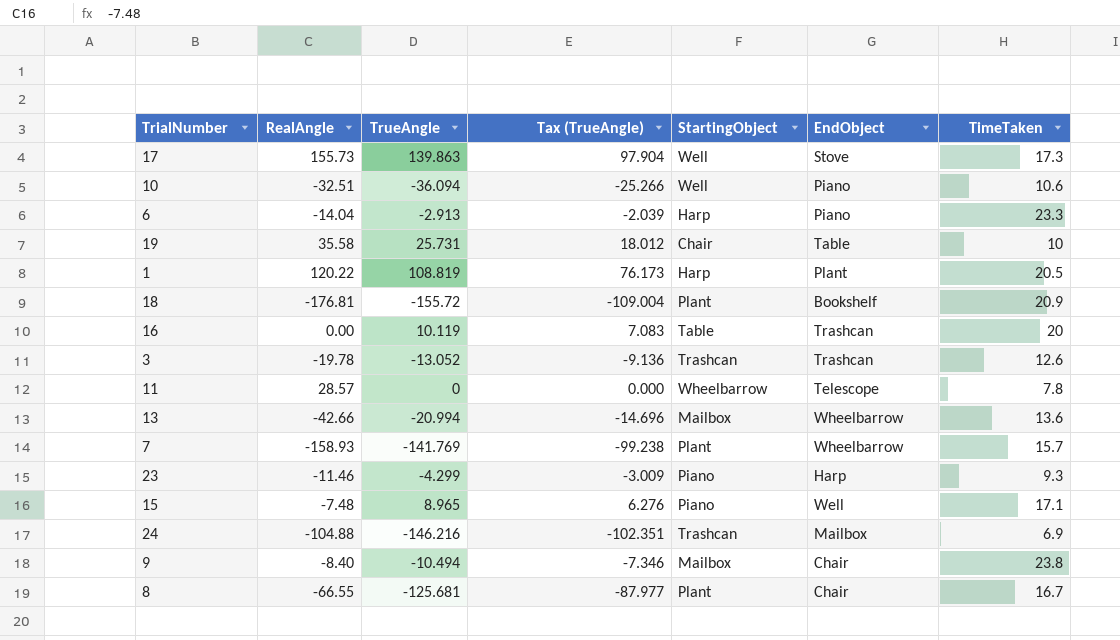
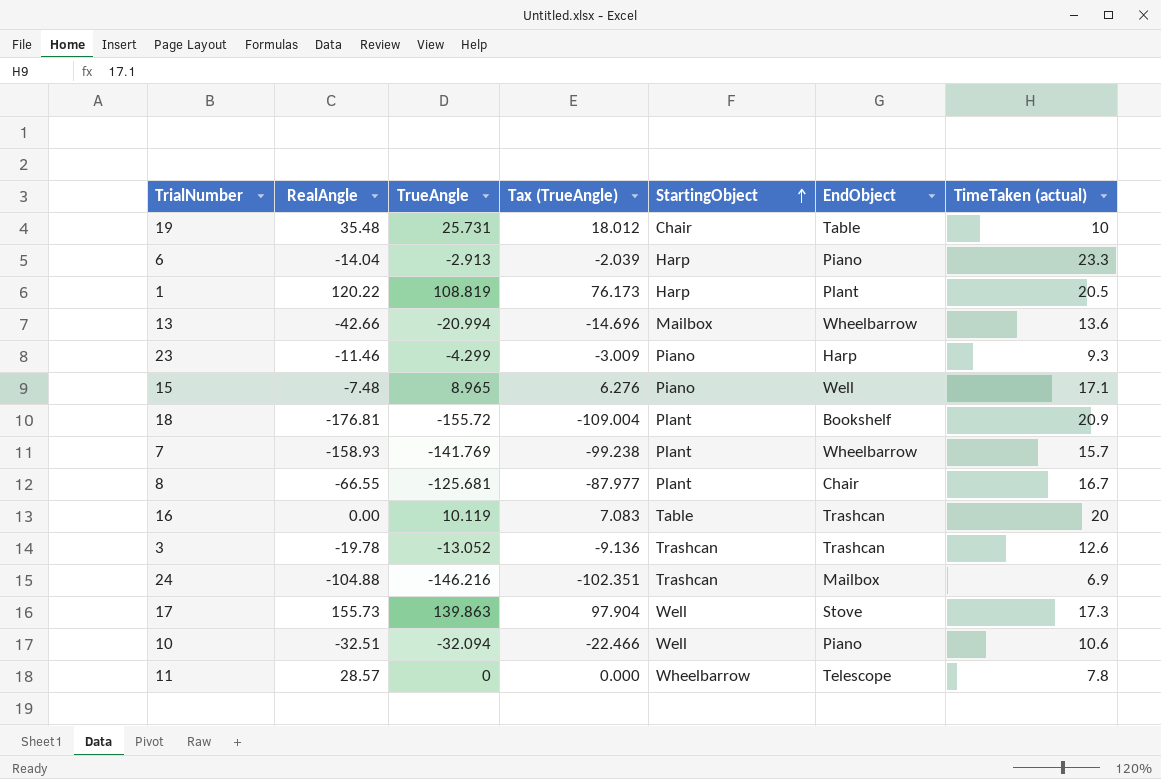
row order: none -> StartingObject ascending
column name: TimeTaken -> TimeTaken (actual)
row 9: -8.40 | -10.494 | -7.346 | Mailbox | Chair | 23.8 -> none
19 | RealAngle: 35.58 -> 35.48
10 | TrueAngle: -36.094 -> -32.094
10 | Tax (TrueAngle): -25.266 -> -22.466

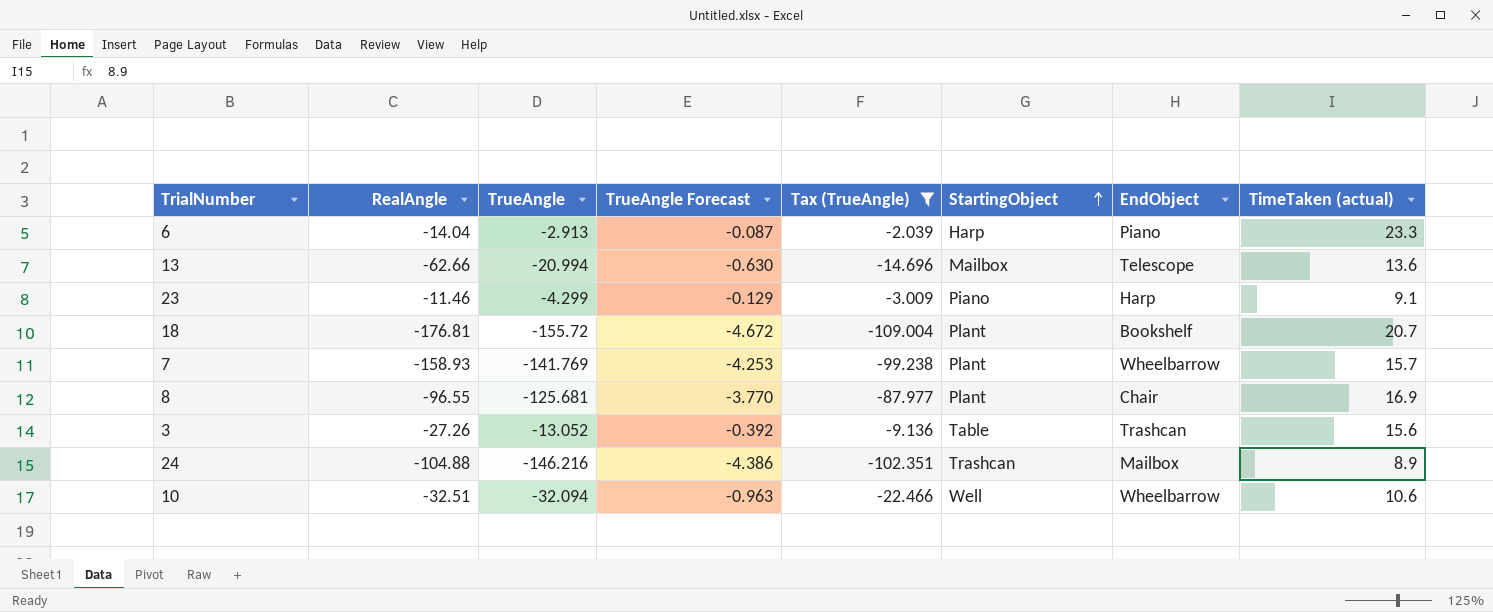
filter: none -> Tax (TrueAngle) <= -2.039
column TrueAngle Forecast | formula: none -> [TrueAngle] * 0.03
13 | RealAngle: -42.66 -> -62.66
13 | EndObject: Wheelbarrow -> Telescope
23 | TimeTaken (actual): 9.3 -> 9.1
18 | TimeTaken (actual): 20.9 -> 20.7
8 | RealAngle: -66.55 -> -96.55
8 | TimeTaken (actual): 16.7 -> 16.9
3 | RealAngle: -19.78 -> -27.26
3 | StartingObject: Trashcan -> Table
3 | TimeTaken (actual): 12.6 -> 15.6
24 | TimeTaken (actual): 6.9 -> 8.9
10 | EndObject: Piano -> Wheelbarrow

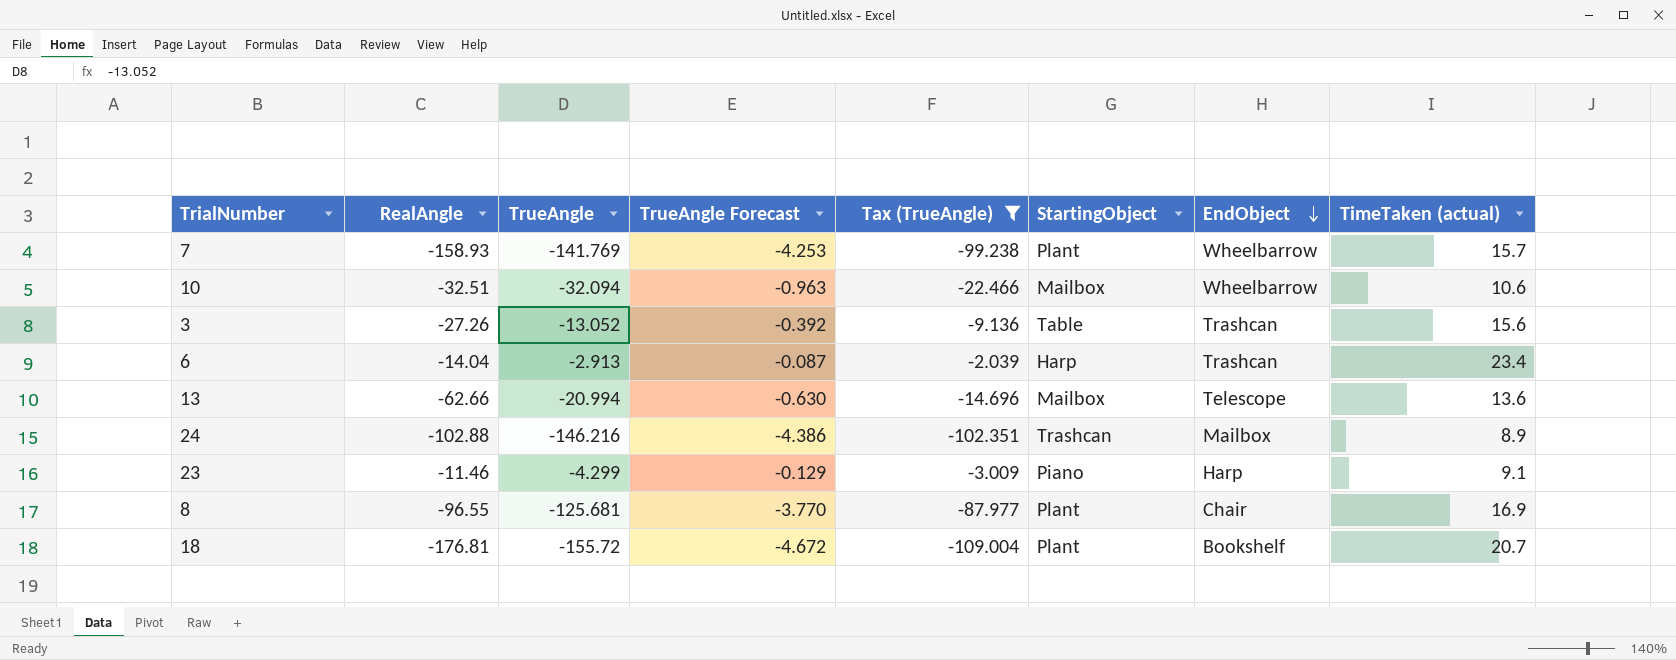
row order: StartingObject ascending -> EndObject descending
10 | StartingObject: Well -> Mailbox
6 | EndObject: Piano -> Trashcan
6 | TimeTaken (actual): 23.3 -> 23.4
24 | RealAngle: -104.88 -> -102.88

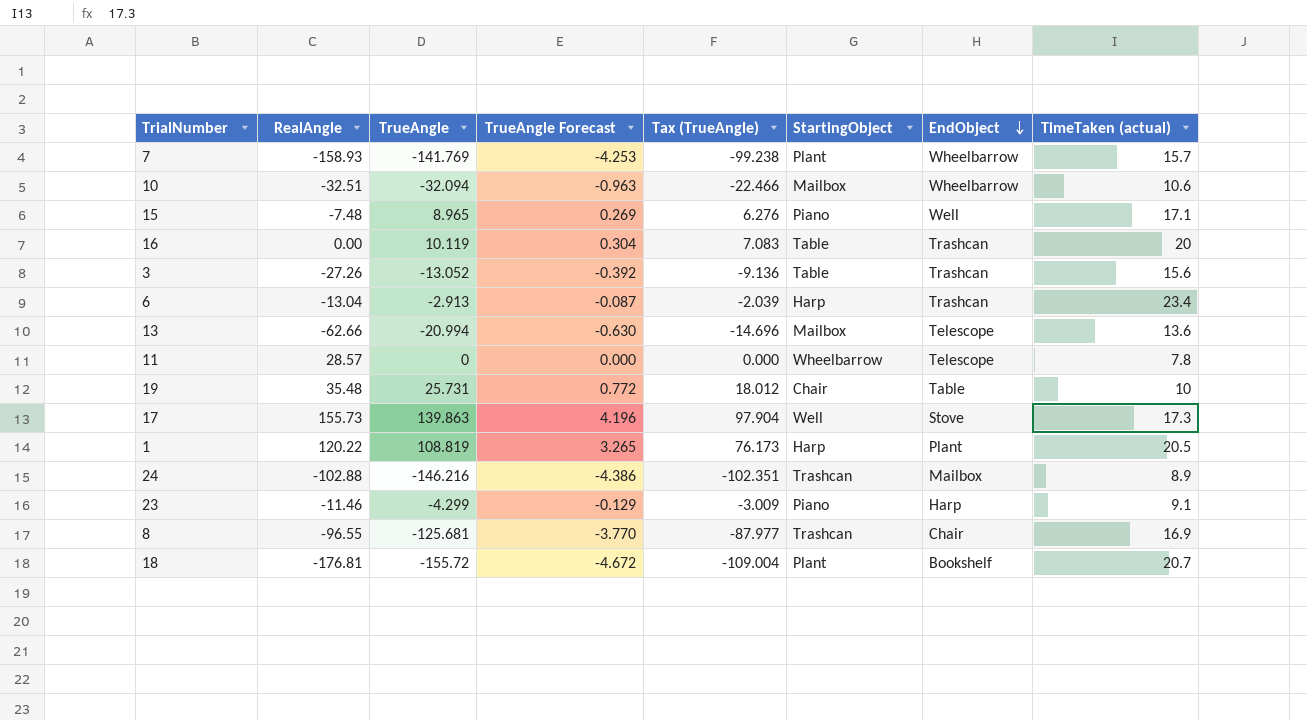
filter: Tax (TrueAngle) <= -2.039 -> none
6 | RealAngle: -14.04 -> -13.04
8 | StartingObject: Plant -> Trashcan

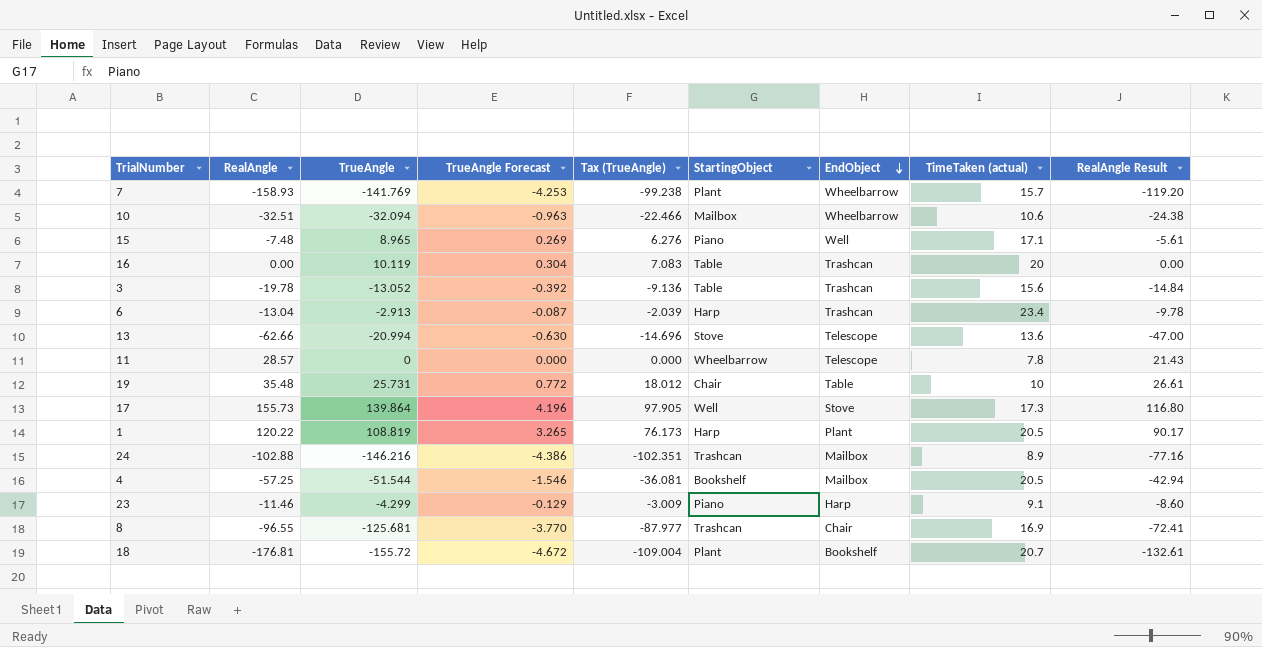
column RealAngle Result | formula: none -> [RealAngle] * 0.75
3 | RealAngle: -27.26 -> -19.78
13 | StartingObject: Mailbox -> Stove
17 | TrueAngle: 139.863 -> 139.864
17 | Tax (TrueAngle): 97.904 -> 97.905
row 4: none -> -57.25 | -51.544 | -1.546 | -36.081 | Bookshelf | Mailbox | 20.5 | -42.94

